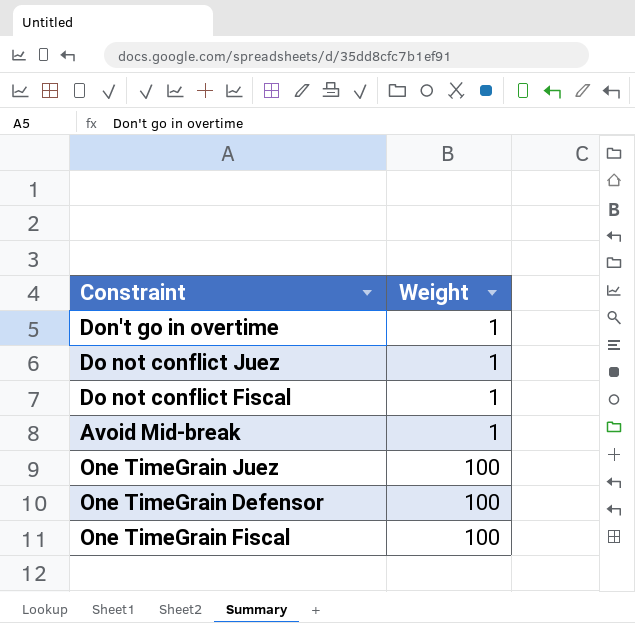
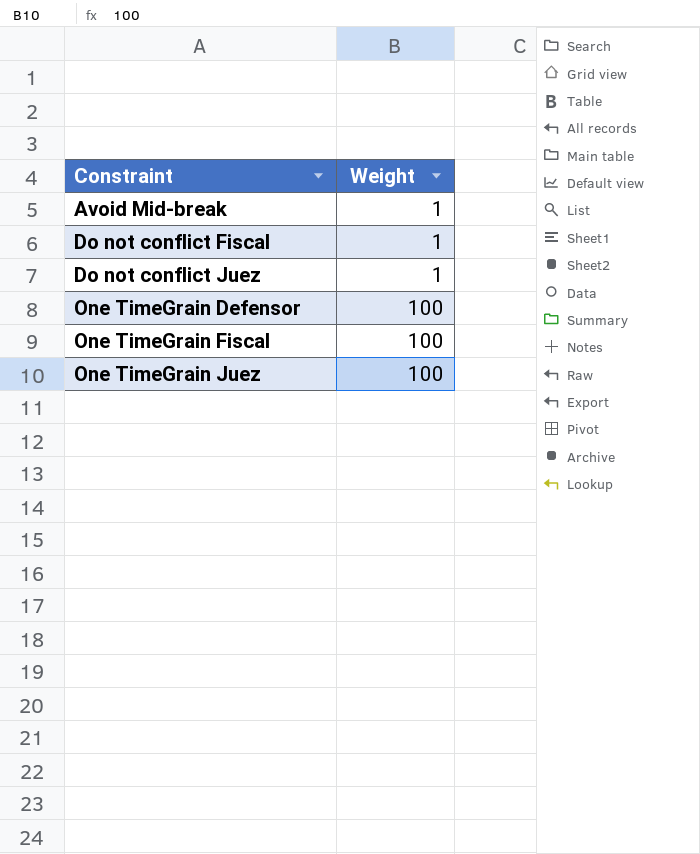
row order: Weight ascending -> Constraint ascending
row Don't go in overtime: 1 -> none

